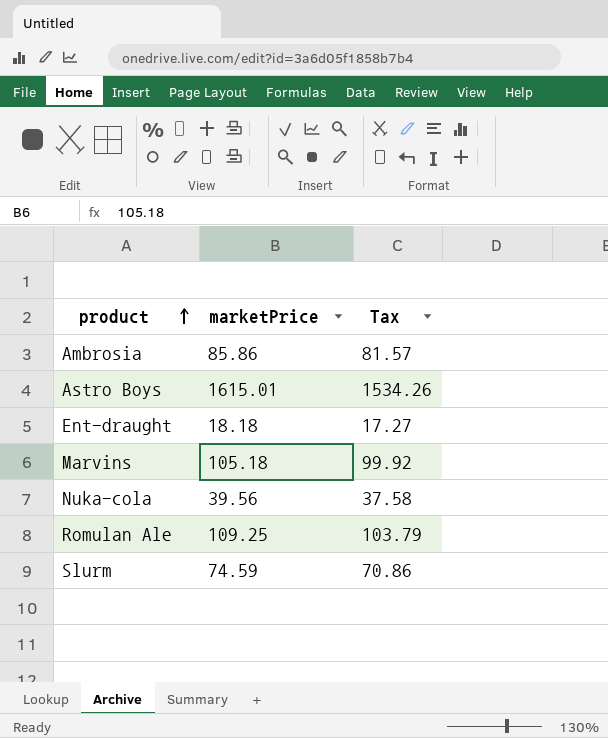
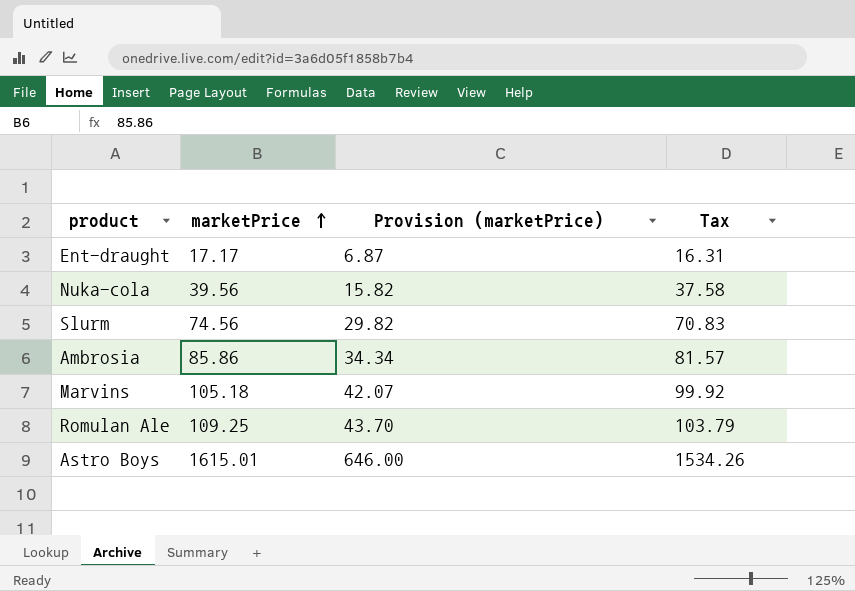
row order: product ascending -> marketPrice ascending
column Provision (marketPrice) | formula: none -> [marketPrice] * 0.4
Ent-draught | marketPrice: 18.18 -> 17.17
Ent-draught | Tax: 17.27 -> 16.31
Slurm | marketPrice: 74.59 -> 74.56
Slurm | Tax: 70.86 -> 70.83

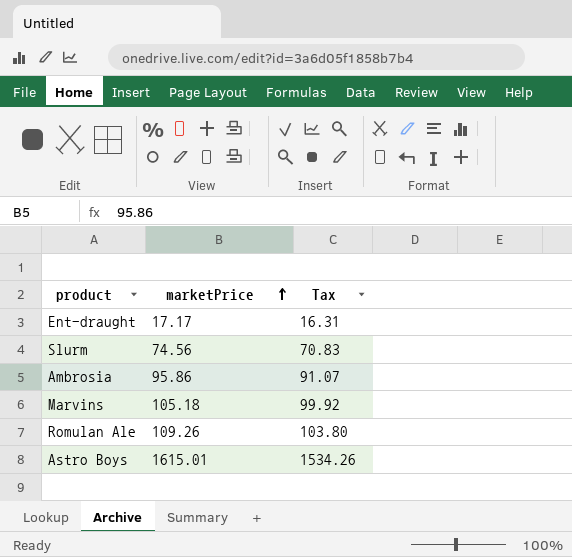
column Provision (marketPrice) | formula: [marketPrice] * 0.4 -> none
row Nuka-cola: 39.56 | 15.82 | 37.58 -> none
Ambrosia | marketPrice: 85.86 -> 95.86
Ambrosia | Tax: 81.57 -> 91.07
Romulan Ale | marketPrice: 109.25 -> 109.26
Romulan Ale | Tax: 103.79 -> 103.80

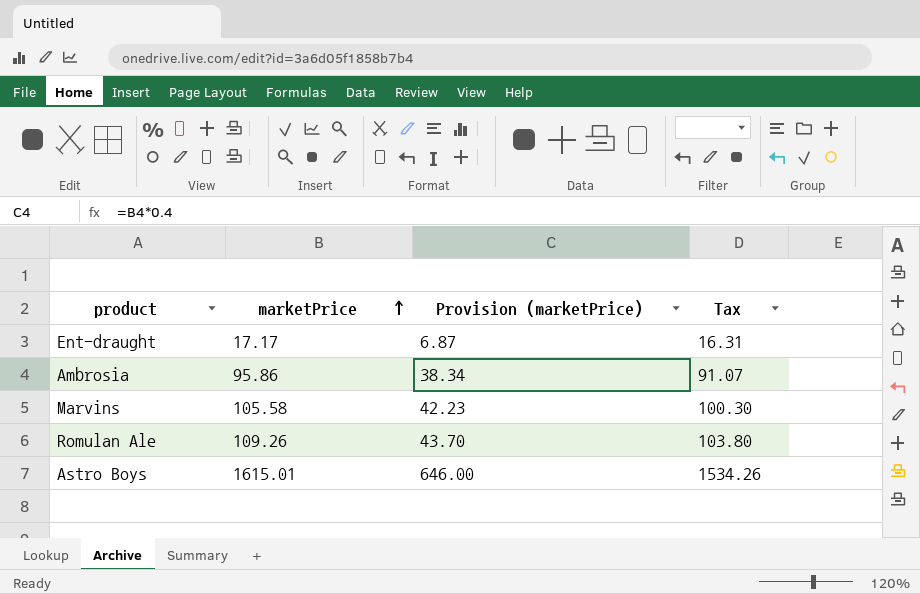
column Provision (marketPrice) | formula: none -> [marketPrice] * 0.4
row Slurm: 74.56 | 70.83 -> none
Marvins | marketPrice: 105.18 -> 105.58
Marvins | Tax: 99.92 -> 100.30

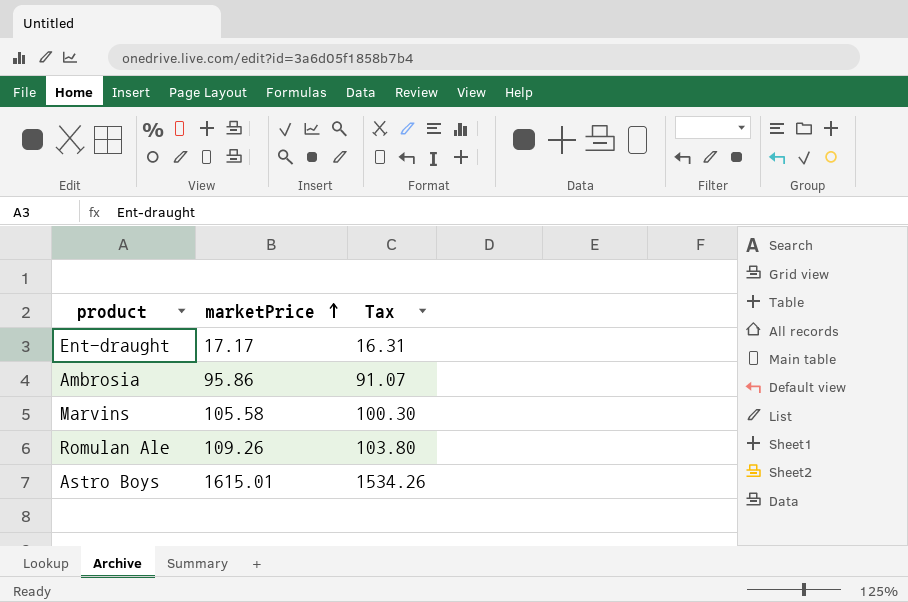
column Provision (marketPrice) | formula: [marketPrice] * 0.4 -> none

